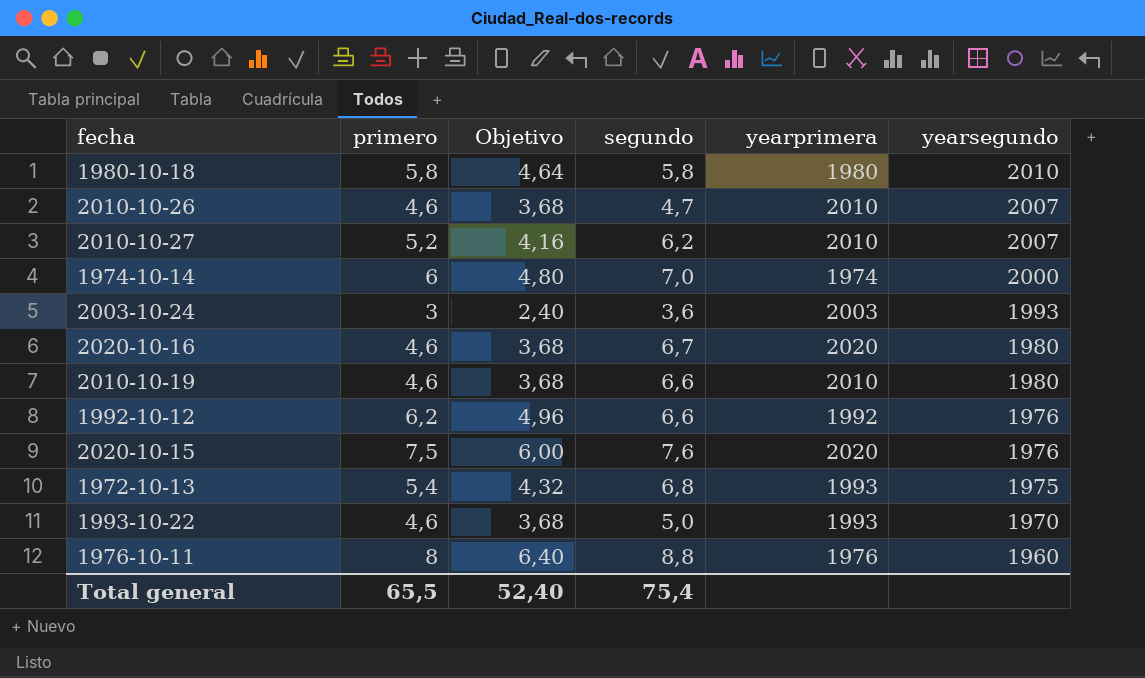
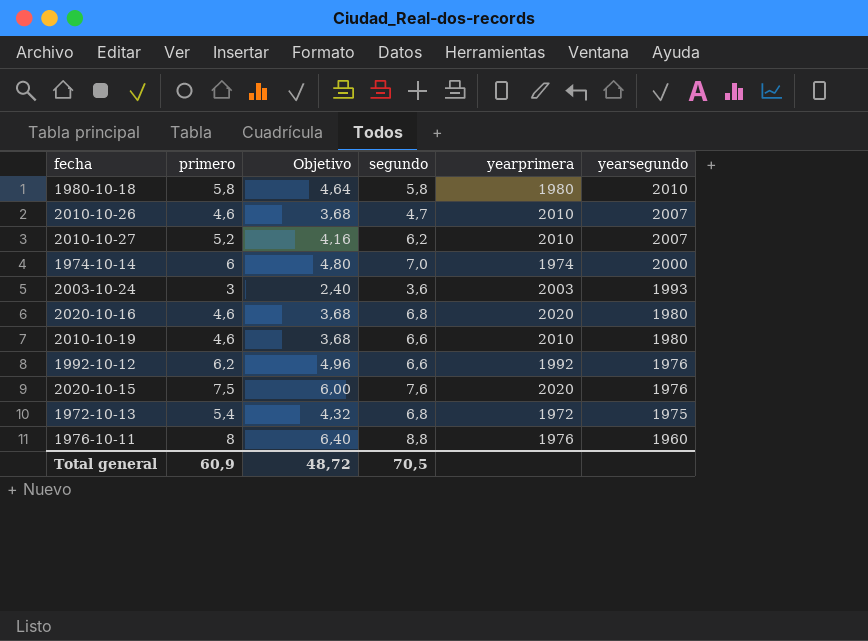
row 1993-10-22: 4,6 | 3,68 | 5,0 | 1993 | 1970 -> none
2020-10-16 | segundo: 6,7 -> 6,8
1972-10-13 | yearprimera: 1993 -> 1972
Total general | primero: 65,5 -> 60,9
Total general | Objetivo: 52,40 -> 48,72
Total general | segundo: 75,4 -> 70,5

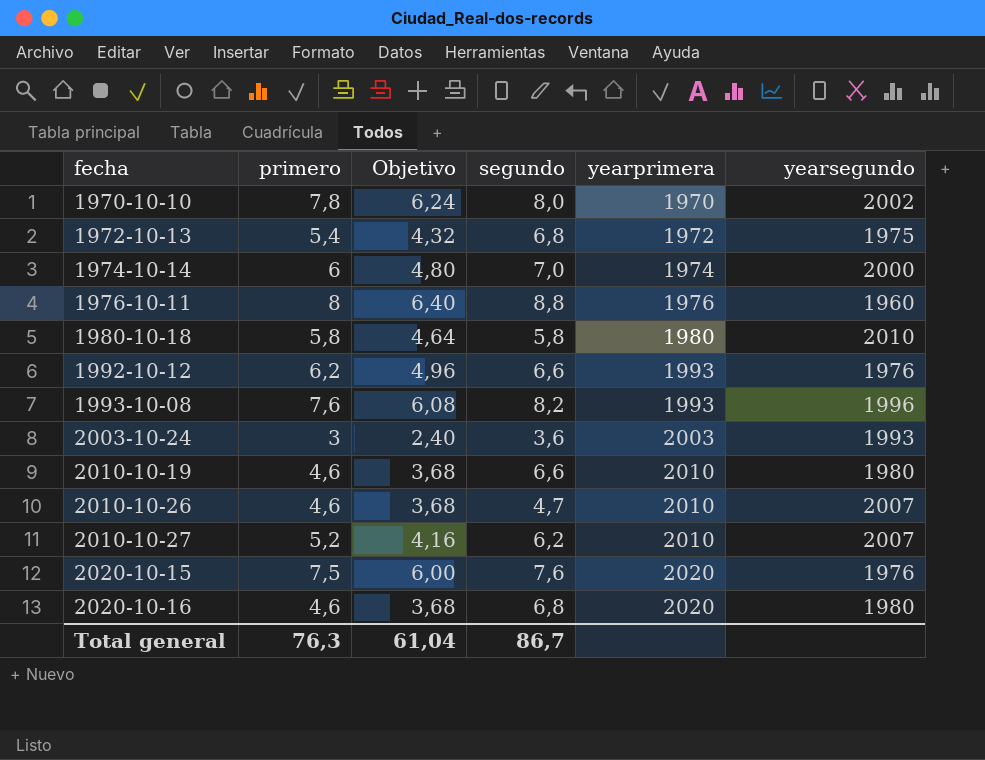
row order: yearsegundo descending -> fecha ascending
row 1970-10-10: none -> 7,8 | 6,24 | 8,0 | 1970 | 2002
1992-10-12 | yearprimera: 1992 -> 1993
row 1993-10-08: none -> 7,6 | 6,08 | 8,2 | 1993 | 1996
Total general | primero: 60,9 -> 76,3
Total general | Objetivo: 48,72 -> 61,04
Total general | segundo: 70,5 -> 86,7

